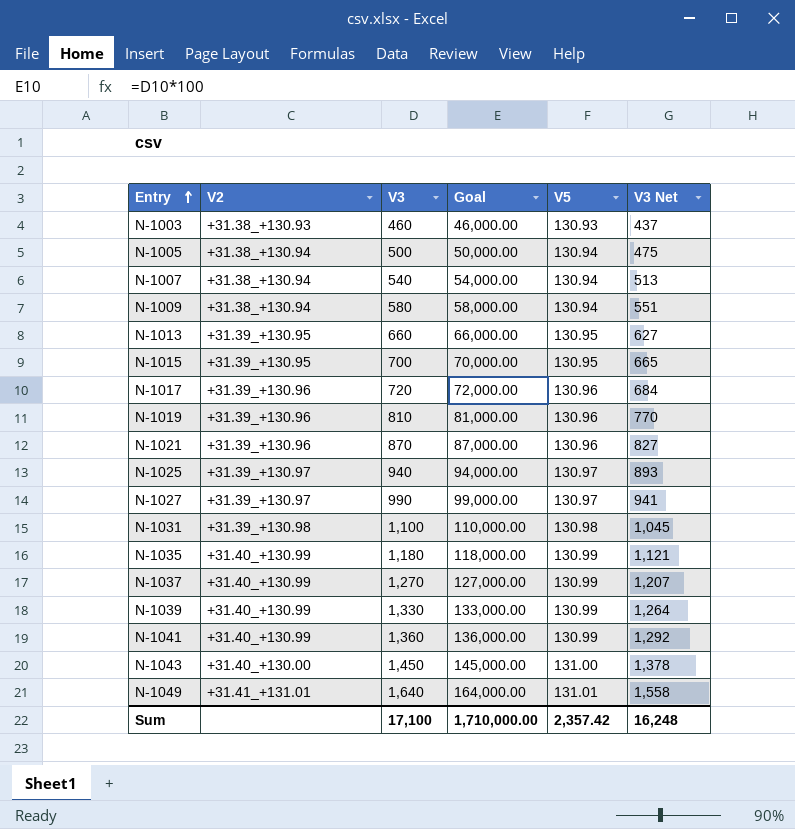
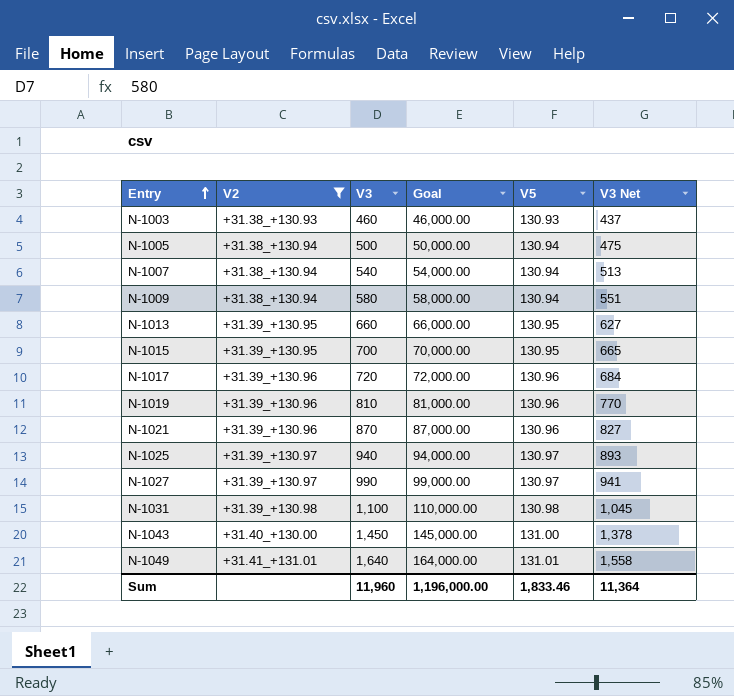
filter: none -> V2 != +31.40_+130.99
Sum | V3: 17,100 -> 11,960
Sum | Goal: 1,710,000.00 -> 1,196,000.00
Sum | V5: 2,357.42 -> 1,833.46
Sum | V3 Net: 16,248 -> 11,364

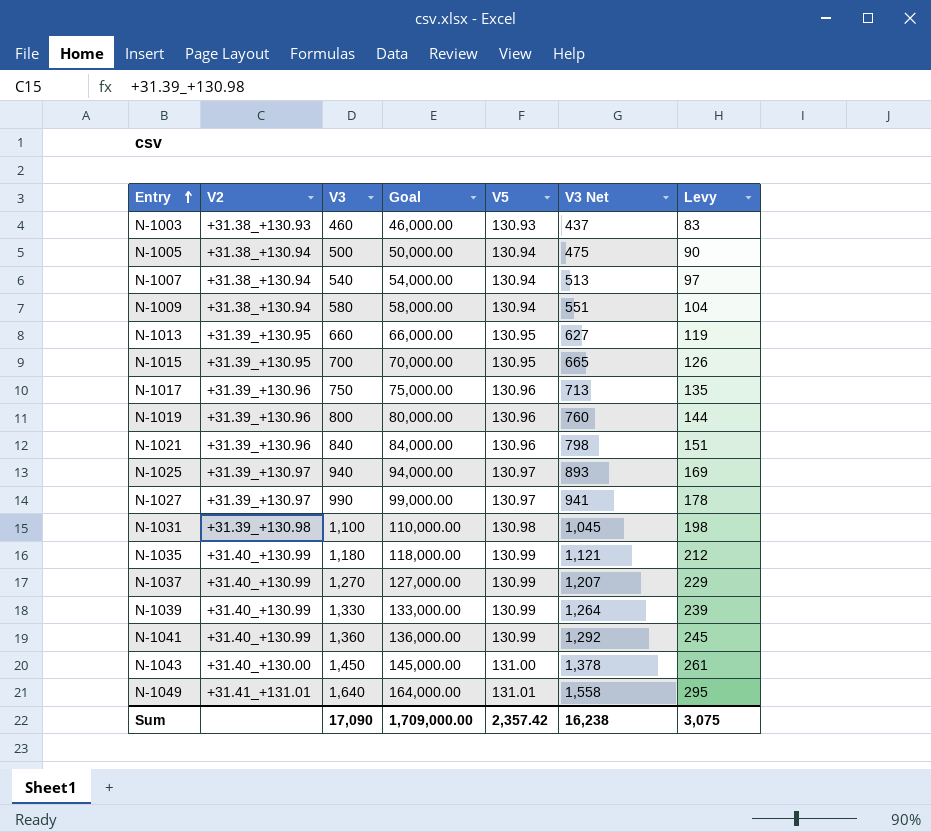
filter: V2 != +31.40_+130.99 -> none
column Levy | formula: none -> [V3] * 0.18
N-1017 | V3: 720 -> 750
N-1017 | Goal: 72,000.00 -> 75,000.00
N-1017 | V3 Net: 684 -> 713
N-1019 | V3: 810 -> 800
N-1019 | Goal: 81,000.00 -> 80,000.00
N-1019 | V3 Net: 770 -> 760
N-1021 | V3: 870 -> 840
N-1021 | Goal: 87,000.00 -> 84,000.00
N-1021 | V3 Net: 827 -> 798
Sum | V3: 11,960 -> 17,090
Sum | Goal: 1,196,000.00 -> 1,709,000.00
Sum | V5: 1,833.46 -> 2,357.42
Sum | V3 Net: 11,364 -> 16,238

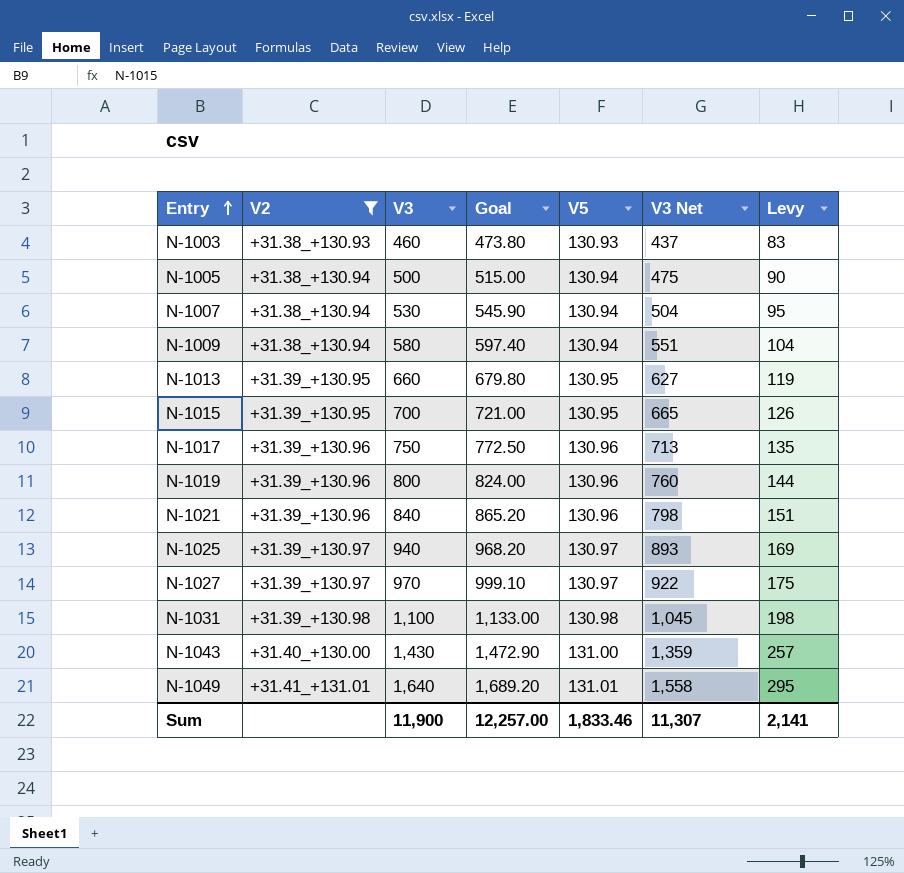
filter: none -> V2 != +31.40_+130.99
column Goal | formula: [V3] * 100 -> [V3] * 1.03
N-1007 | V3: 540 -> 530
N-1007 | V3 Net: 513 -> 504
N-1007 | Levy: 97 -> 95
N-1027 | V3: 990 -> 970
N-1027 | V3 Net: 941 -> 922
N-1027 | Levy: 178 -> 175
N-1043 | V3: 1,450 -> 1,430
N-1043 | V3 Net: 1,378 -> 1,359
N-1043 | Levy: 261 -> 257
Sum | V3: 17,090 -> 11,900
Sum | Goal: 1,709,000.00 -> 12,257.00
Sum | V5: 2,357.42 -> 1,833.46
Sum | V3 Net: 16,238 -> 11,307
Sum | Levy: 3,075 -> 2,141

